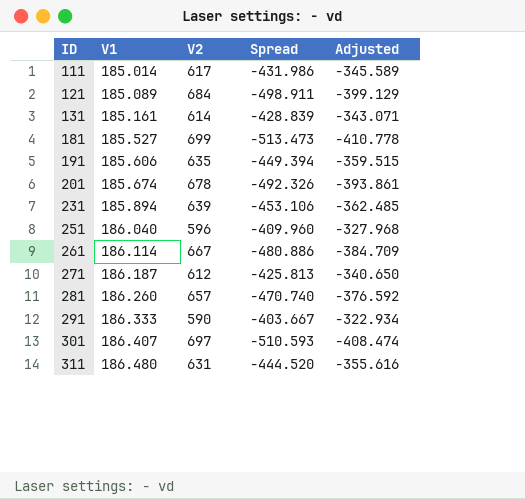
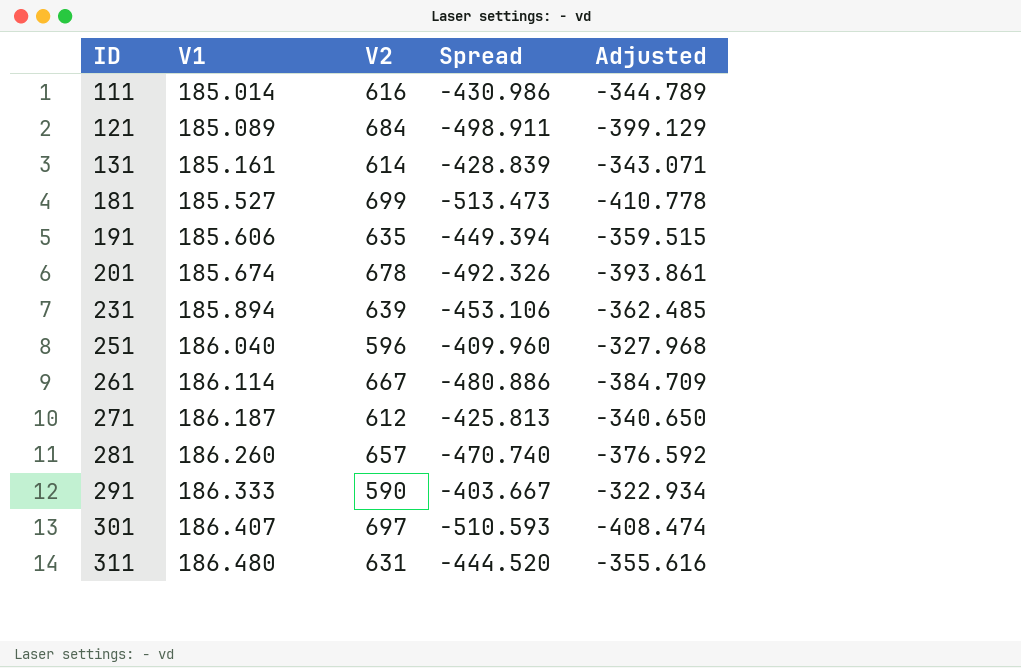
111 | V2: 617 -> 616
111 | Spread: -431.986 -> -430.986
111 | Adjusted: -345.589 -> -344.789

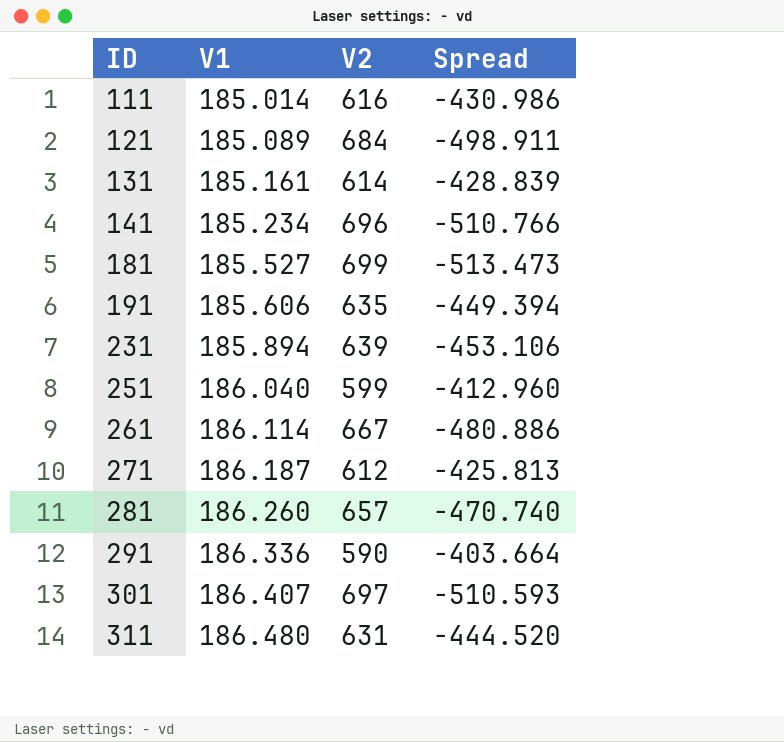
column Adjusted | formula: [Spread] * 0.8 -> none
row 201: 185.674 | 678 | -492.326 | -393.861 -> none
row 141: none -> 185.234 | 696 | -510.766
251 | V2: 596 -> 599
251 | Spread: -409.960 -> -412.960
291 | V1: 186.333 -> 186.336
291 | Spread: -403.667 -> -403.664

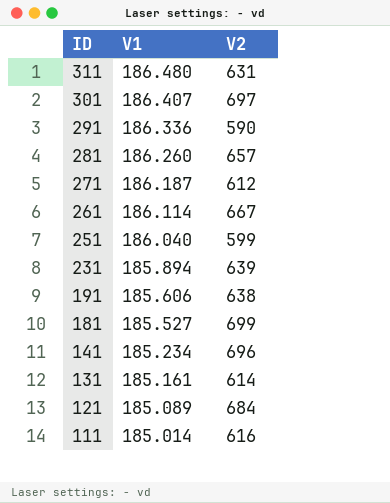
row order: ID ascending -> ID descending
column Spread | formula: [V1] - [V2] -> none
191 | V2: 635 -> 638

